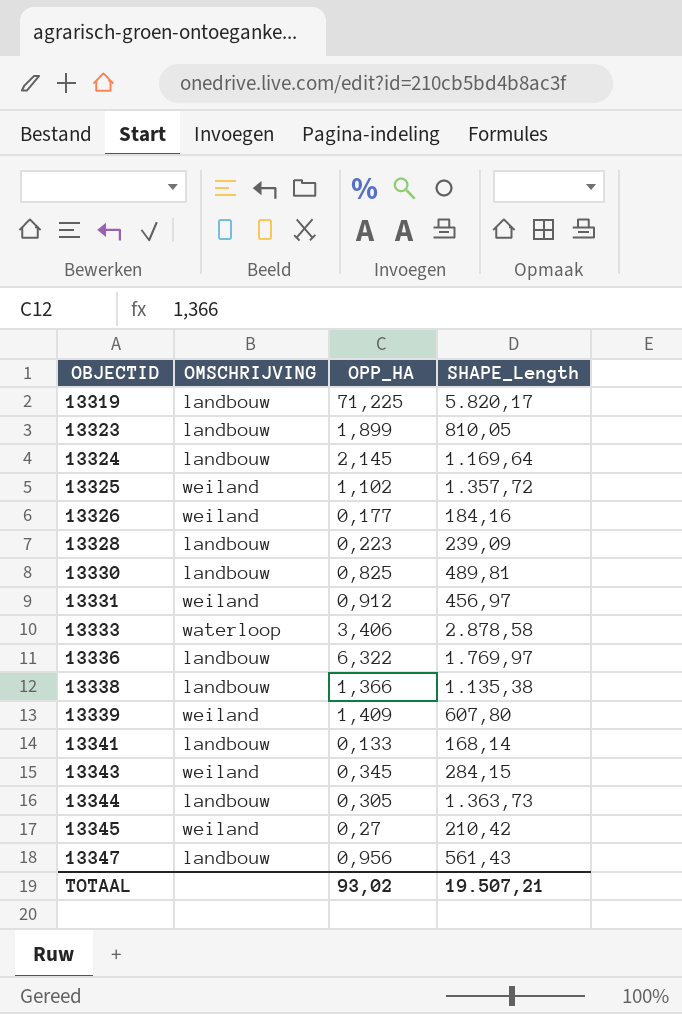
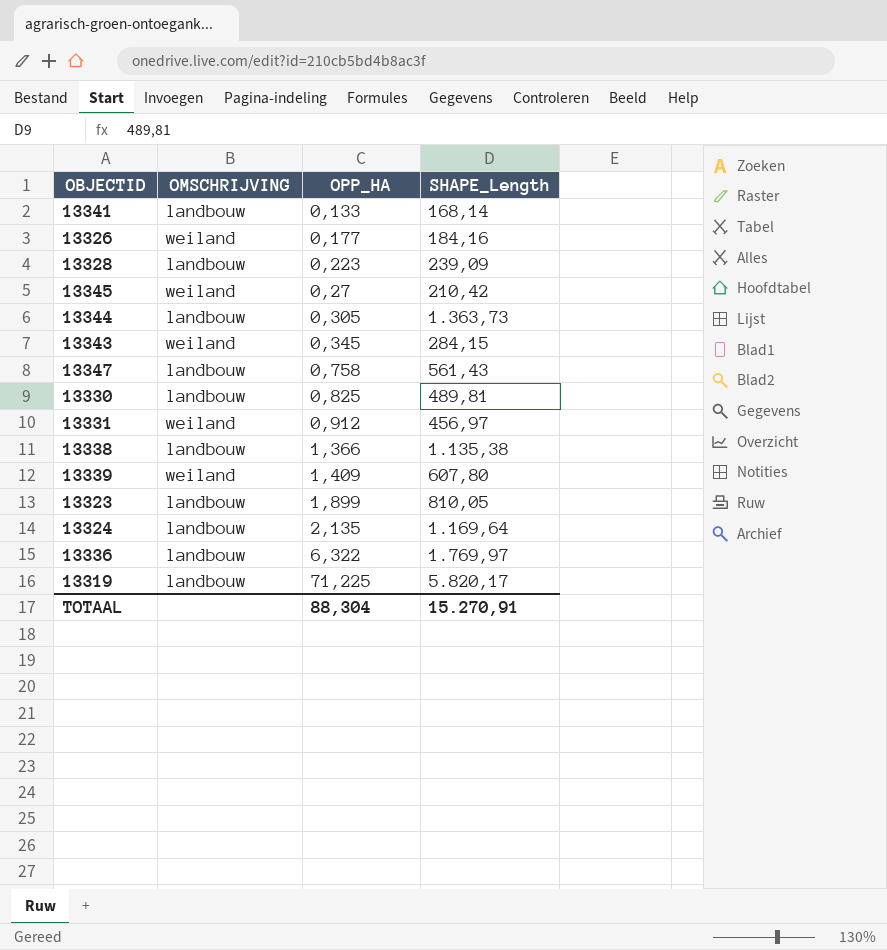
row order: OBJECTID ascending -> OPP_HA ascending
row 13325: weiland | 1,102 | 1.357,72 -> none
row 13333: waterloop | 3,406 | 2.878,58 -> none
13347 | OPP_HA: 0,956 -> 0,758
13324 | OPP_HA: 2,145 -> 2,135
TOTAAL | OPP_HA: 93,02 -> 88,304
TOTAAL | SHAPE_Length: 19.507,21 -> 15.270,91

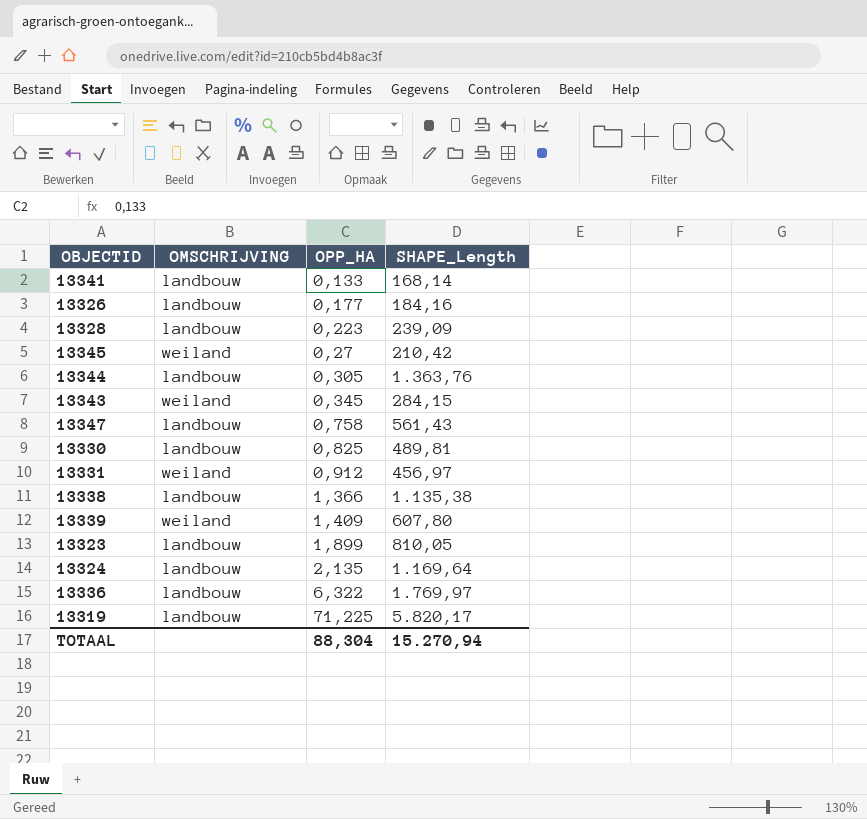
13326 | OMSCHRIJVING: weiland -> landbouw
13344 | SHAPE_Length: 1.363,73 -> 1.363,76
TOTAAL | SHAPE_Length: 15.270,91 -> 15.270,94

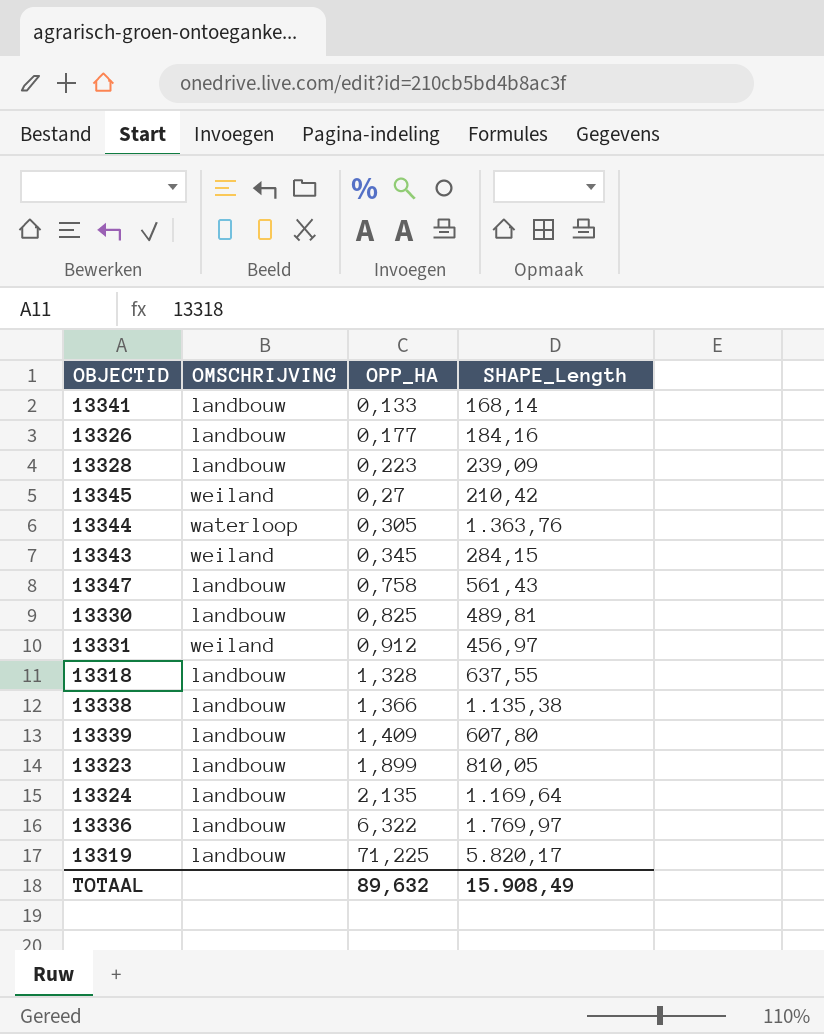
13344 | OMSCHRIJVING: landbouw -> waterloop
row 13318: none -> landbouw | 1,328 | 637,55
13339 | OMSCHRIJVING: weiland -> landbouw
TOTAAL | OPP_HA: 88,304 -> 89,632
TOTAAL | SHAPE_Length: 15.270,94 -> 15.908,49

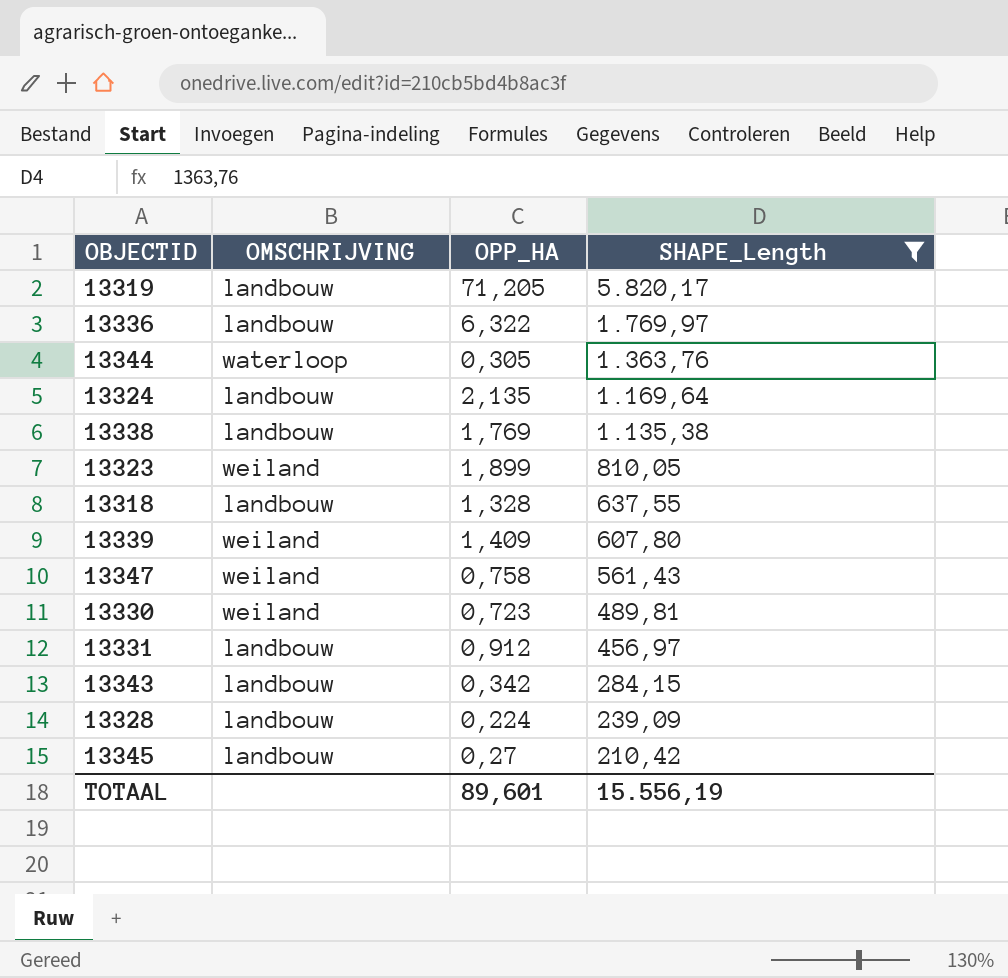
filter: none -> SHAPE_Length >= 210,42
row order: OPP_HA ascending -> SHAPE_Length descending
13319 | OPP_HA: 71,225 -> 71,205
13338 | OPP_HA: 1,366 -> 1,769
13323 | OMSCHRIJVING: landbouw -> weiland
13339 | OMSCHRIJVING: landbouw -> weiland
13347 | OMSCHRIJVING: landbouw -> weiland
13330 | OMSCHRIJVING: landbouw -> weiland
13330 | OPP_HA: 0,825 -> 0,723
13331 | OMSCHRIJVING: weiland -> landbouw
13343 | OMSCHRIJVING: weiland -> landbouw
13343 | OPP_HA: 0,345 -> 0,342
13328 | OPP_HA: 0,223 -> 0,224
13345 | OMSCHRIJVING: weiland -> landbouw
TOTAAL | OPP_HA: 89,632 -> 89,601
TOTAAL | SHAPE_Length: 15.908,49 -> 15.556,19

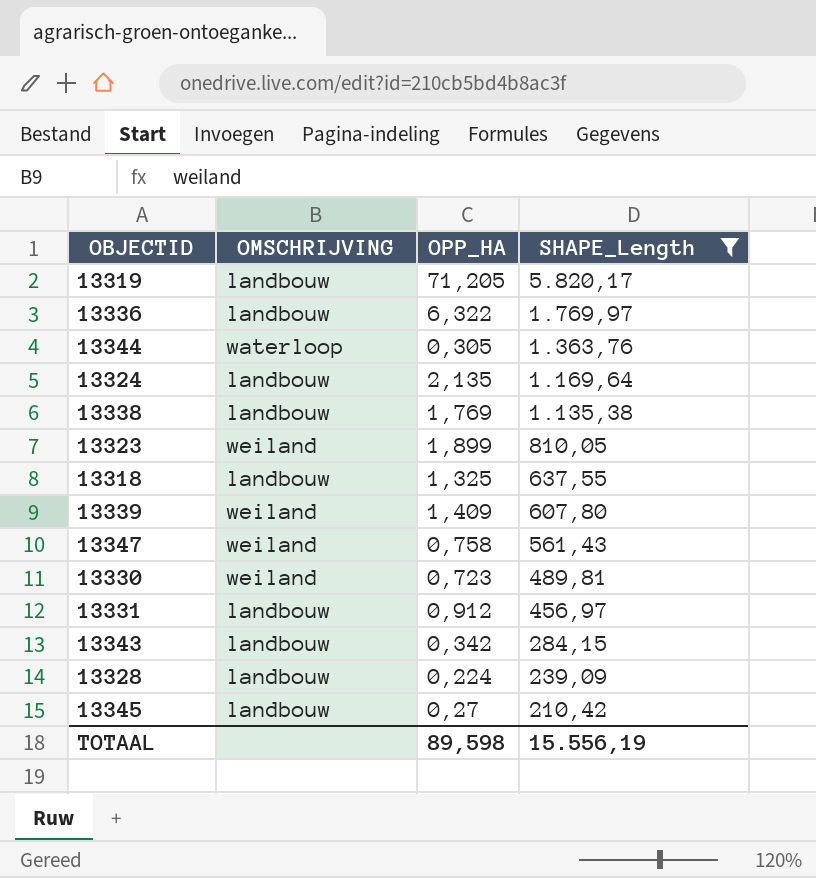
13318 | OPP_HA: 1,328 -> 1,325
TOTAAL | OPP_HA: 89,601 -> 89,598

